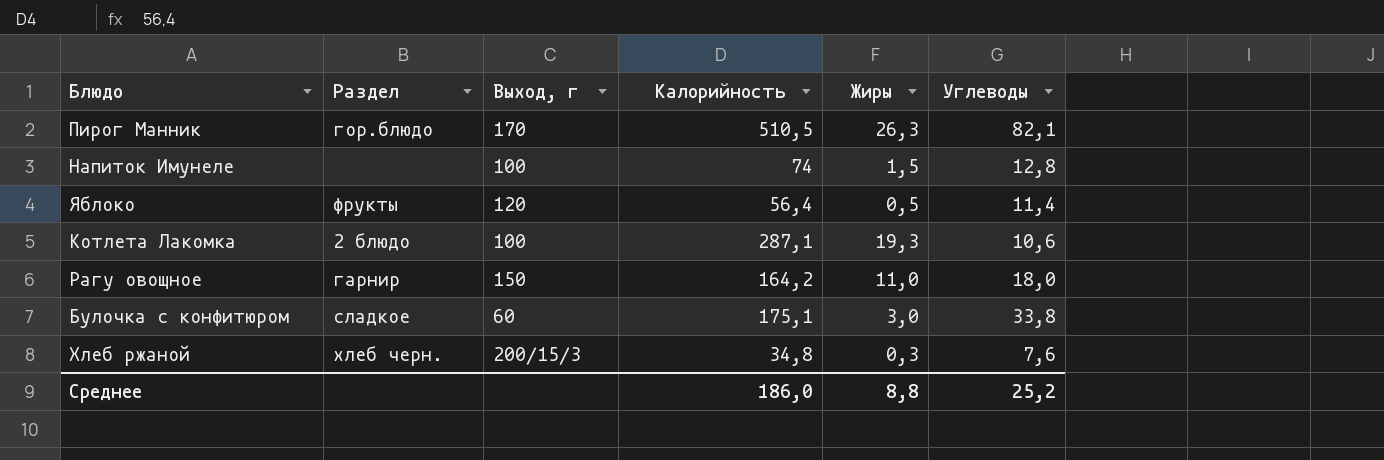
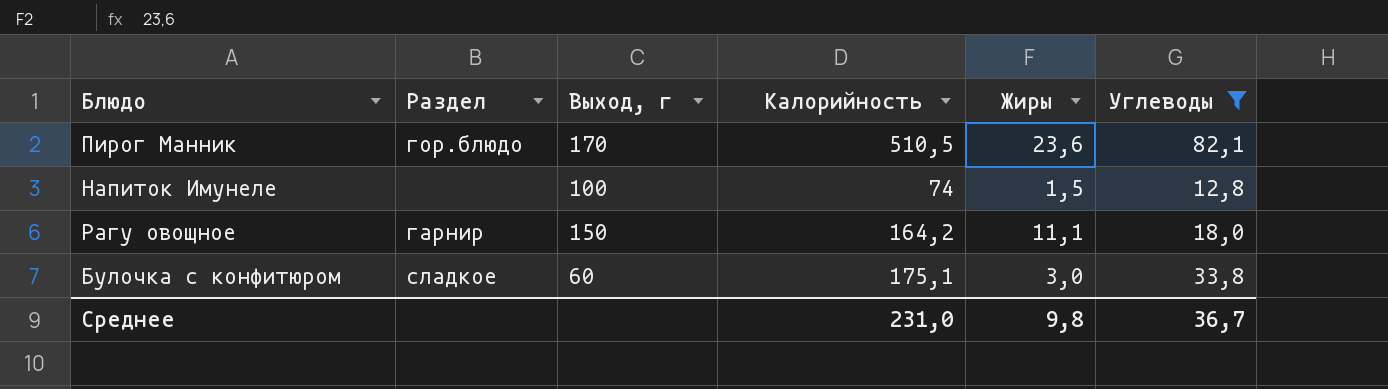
filter: none -> Углеводы >= 12,8
Пирог Манник | Жиры: 26,3 -> 23,6
Рагу овощное | Жиры: 11,0 -> 11,1
Среднее | Калорийность: 186,0 -> 231,0
Среднее | Жиры: 8,8 -> 9,8
Среднее | Углеводы: 25,2 -> 36,7

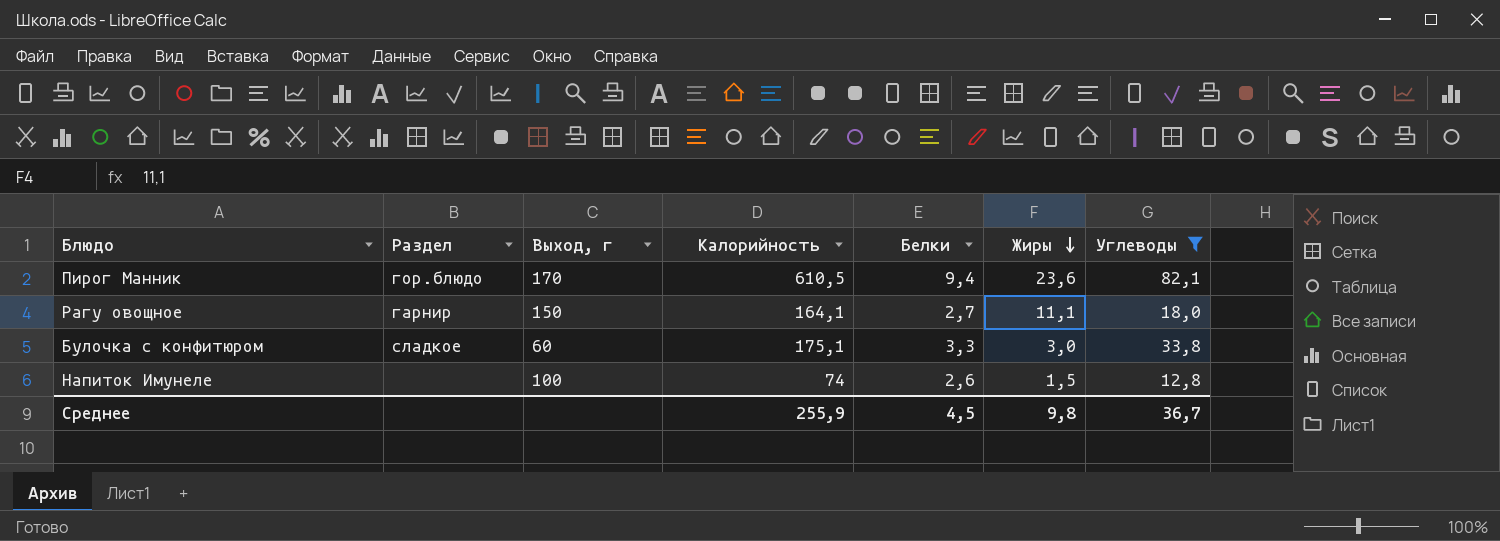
row order: none -> Жиры descending
column Белки | position: none -> 5
Пирог Манник | Калорийность: 510,5 -> 610,5
Рагу овощное | Калорийность: 164,2 -> 164,1
Среднее | Калорийность: 231,0 -> 255,9

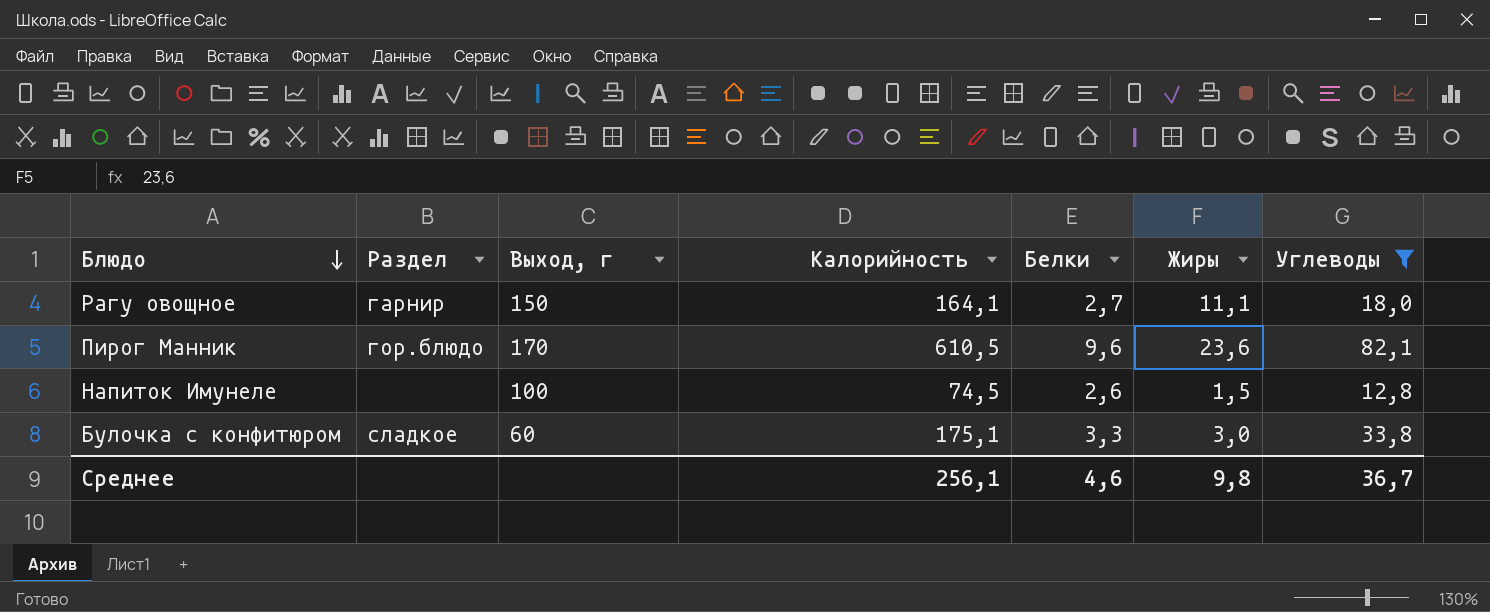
row order: Жиры descending -> Блюдо descending
Пирог Манник | Белки: 9,4 -> 9,6
Напиток Имунеле | Калорийность: 74 -> 74,5
Среднее | Калорийность: 255,9 -> 256,1
Среднее | Белки: 4,5 -> 4,6

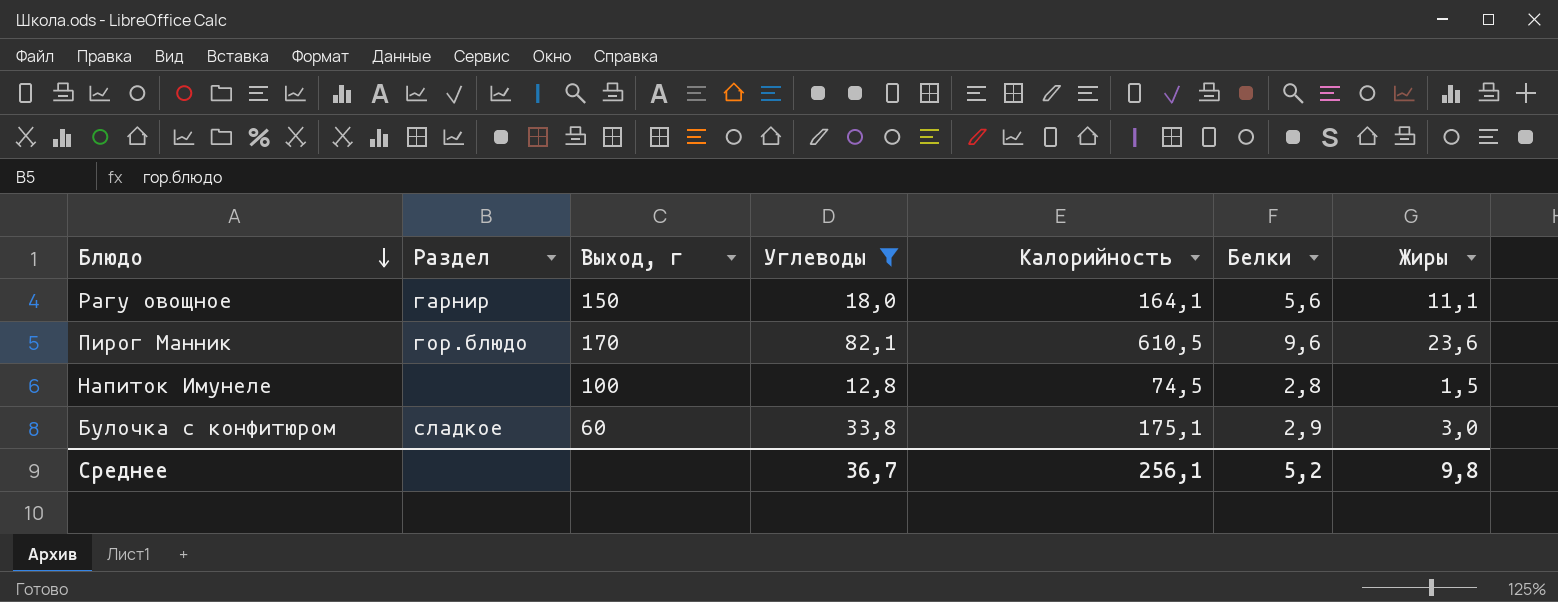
column Углеводы | position: 7 -> 4
Рагу овощное | Белки: 2,7 -> 5,6
Напиток Имунеле | Белки: 2,6 -> 2,8
Булочка с конфитюром | Белки: 3,3 -> 2,9
Среднее | Белки: 4,6 -> 5,2

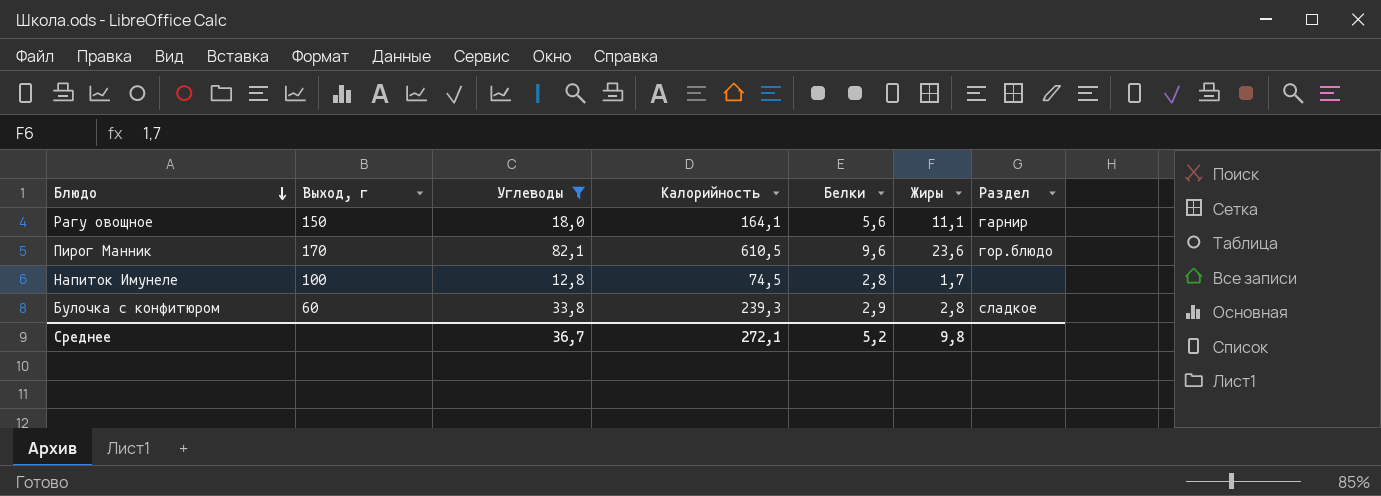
column Раздел | position: 2 -> 7
Напиток Имунеле | Жиры: 1,5 -> 1,7
Булочка с конфитюром | Калорийность: 175,1 -> 239,3
Булочка с конфитюром | Жиры: 3,0 -> 2,8
Среднее | Калорийность: 256,1 -> 272,1

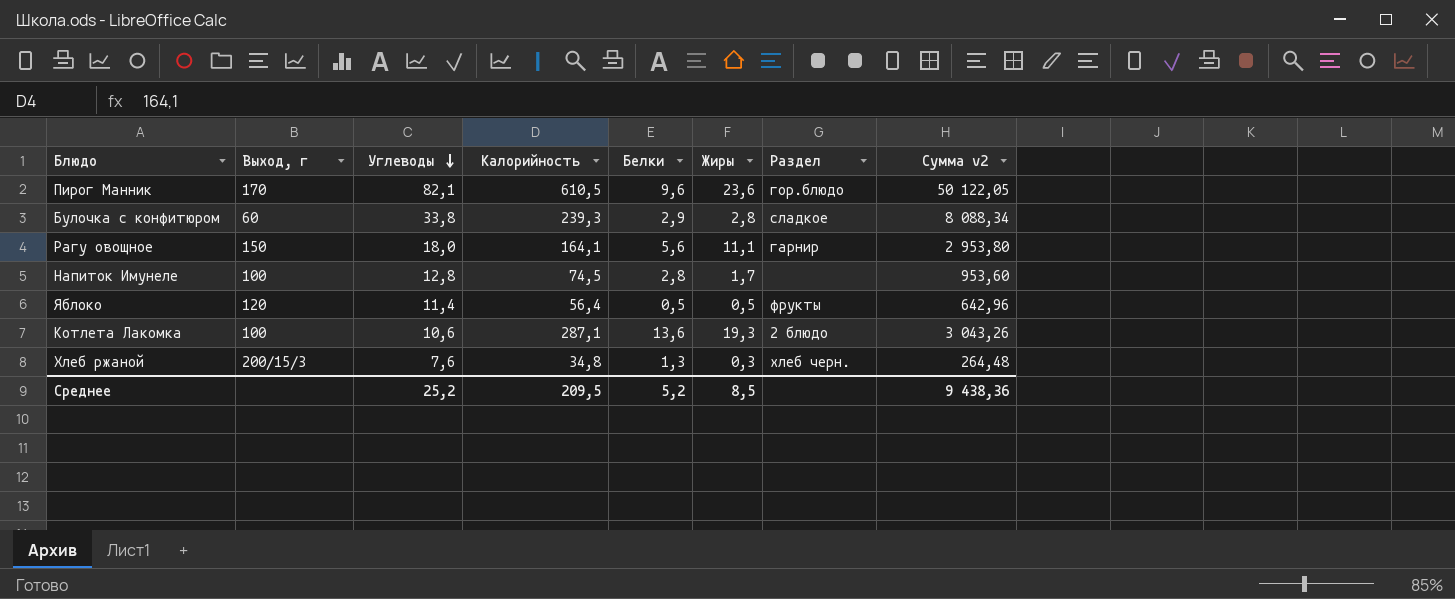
filter: Углеводы >= 12,8 -> none
row order: Блюдо descending -> Углеводы descending
column Сумма v2 | formula: none -> [Углеводы] * [Калорийность]
Среднее | Углеводы: 36,7 -> 25,2
Среднее | Калорийность: 272,1 -> 209,5
Среднее | Жиры: 9,8 -> 8,5

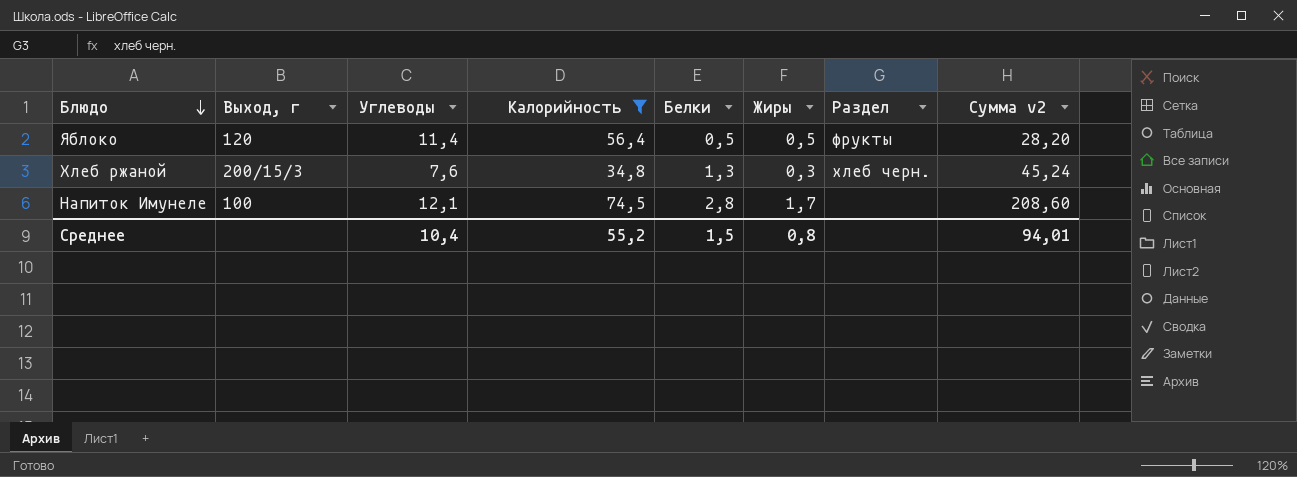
filter: none -> Калорийность <= 74,5
row order: Углеводы descending -> Блюдо descending
column Сумма v2 | formula: [Углеводы] * [Калорийность] -> [Калорийность] * [Белки]
Напиток Имунеле | Углеводы: 12,8 -> 12,1
Среднее | Углеводы: 25,2 -> 10,4
Среднее | Калорийность: 209,5 -> 55,2
Среднее | Белки: 5,2 -> 1,5
Среднее | Жиры: 8,5 -> 0,8
Среднее | Сумма v2: 9 438,36 -> 94,01

